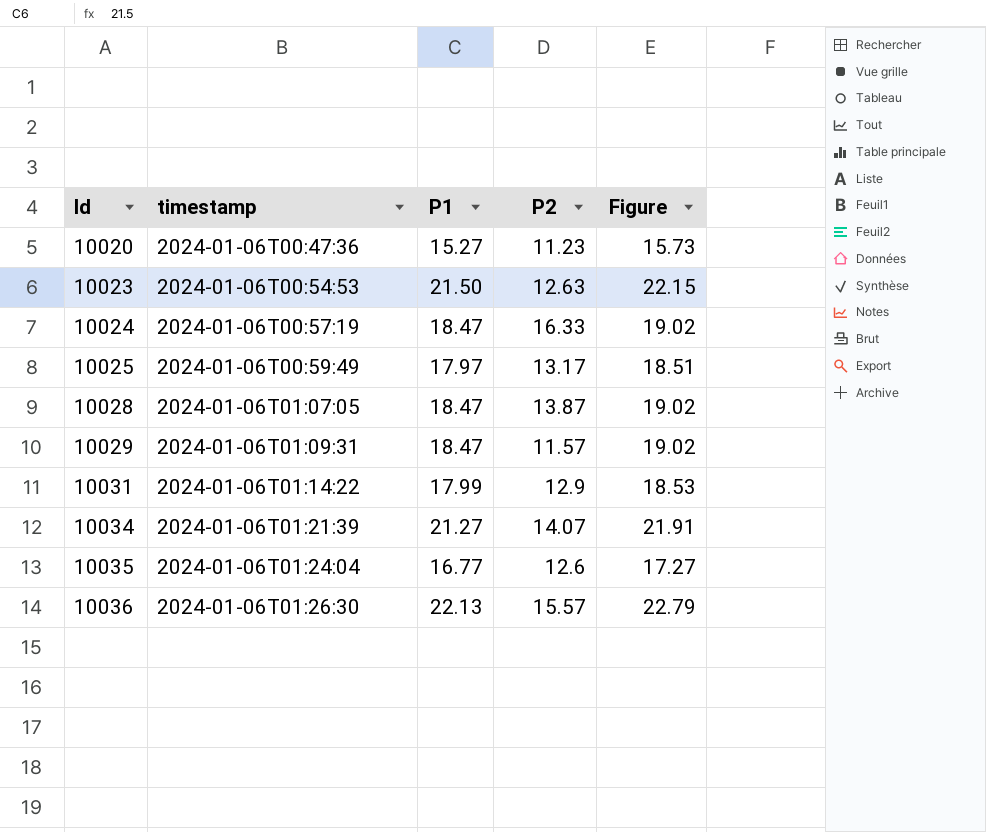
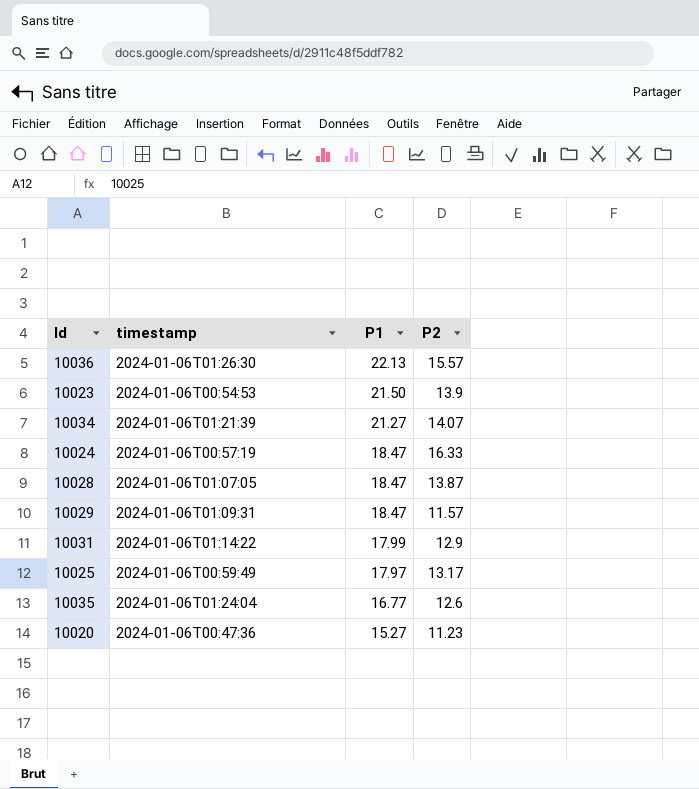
row order: Id ascending -> P1 descending
column Figure | formula: [P1] * 1.03 -> none
10023 | P2: 12.63 -> 13.9

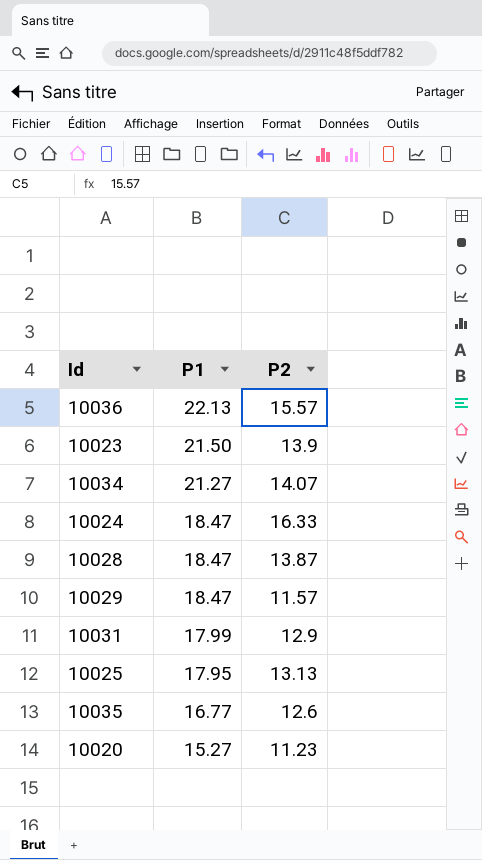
column timestamp | position: 2 -> none
10025 | P1: 17.97 -> 17.95
10025 | P2: 13.17 -> 13.13

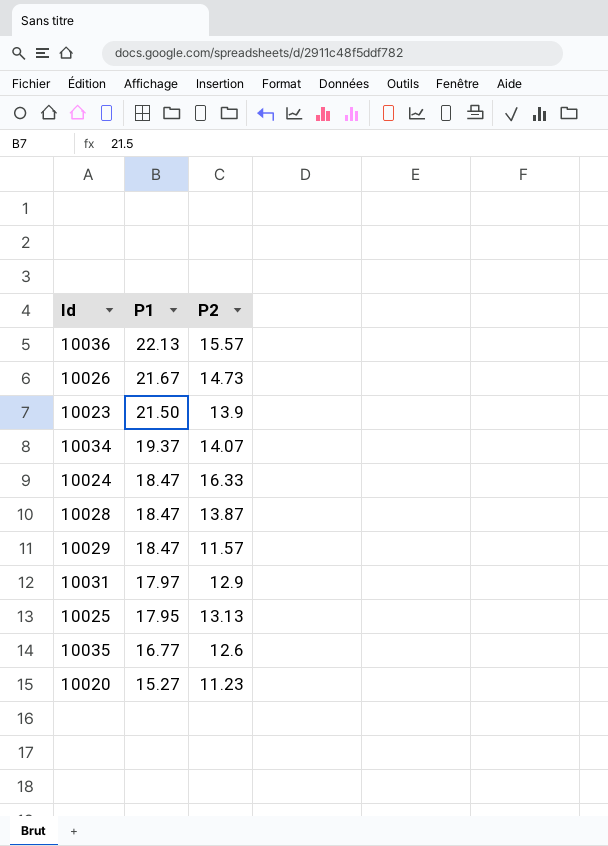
row 10026: none -> 21.67 | 14.73
10034 | P1: 21.27 -> 19.37
10031 | P1: 17.99 -> 17.97

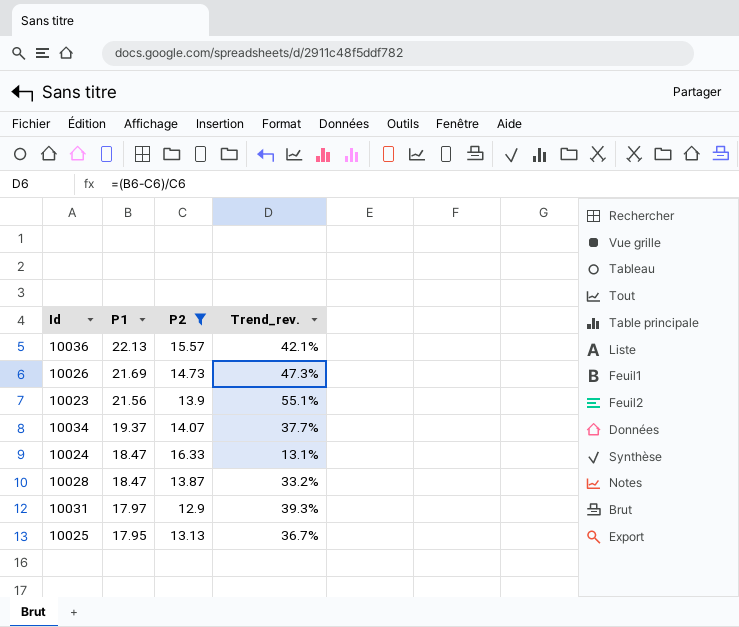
filter: none -> P2 >= 12.9
column Trend_rev. | formula: none -> ([P1] - [P2]) / [P2]
10026 | P1: 21.67 -> 21.69
10023 | P1: 21.50 -> 21.56

